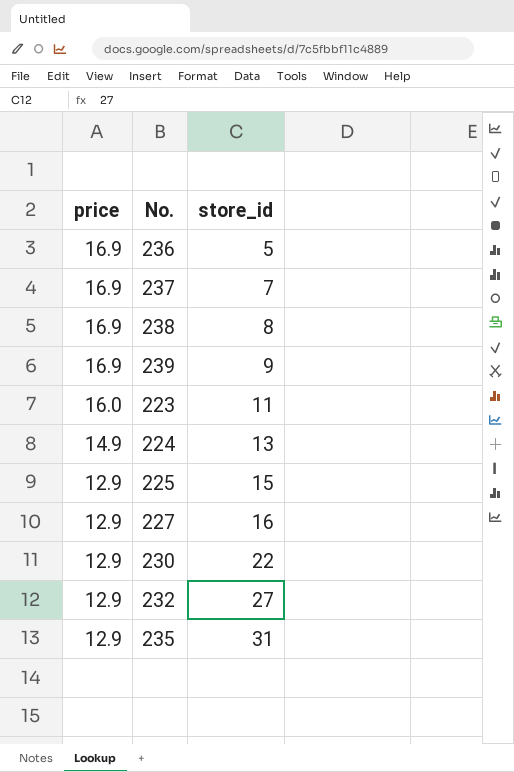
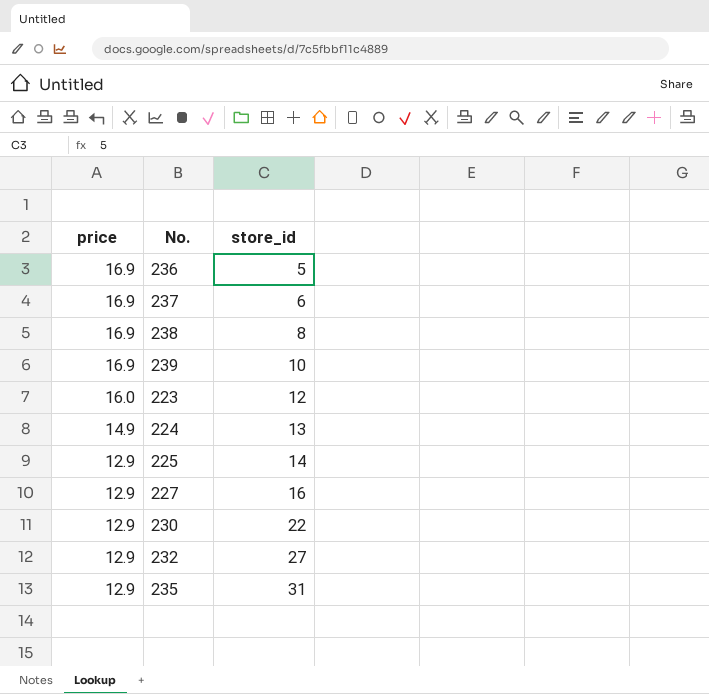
237 | store_id: 7 -> 6
239 | store_id: 9 -> 10
223 | store_id: 11 -> 12
225 | store_id: 15 -> 14

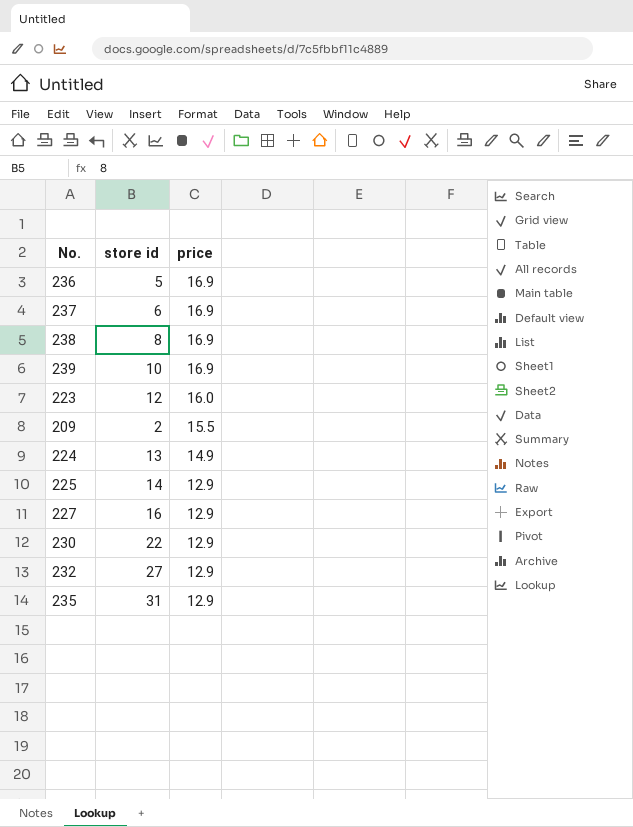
column name: store_id -> store id
column price | position: 1 -> 3
row 209: none -> 2 | 15.5

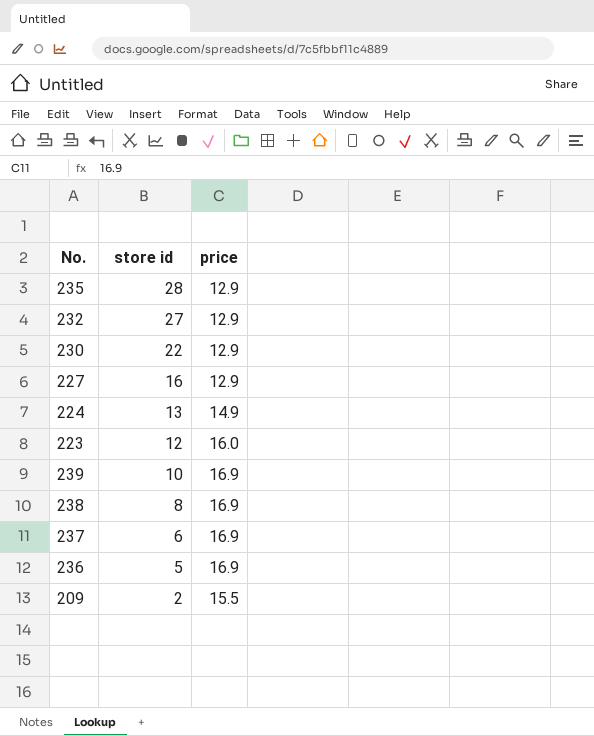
row order: price descending -> store id descending
row 225: 14 | 12.9 -> none
235 | store id: 31 -> 28

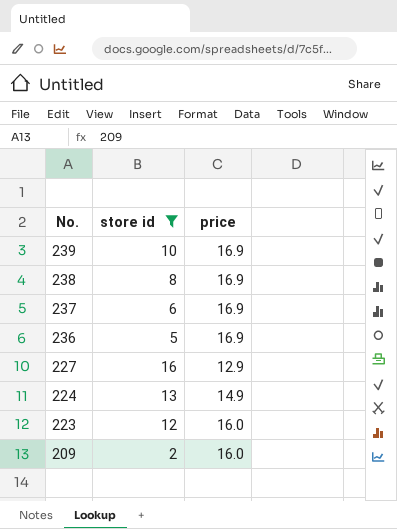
filter: none -> store id <= 16
row order: store id descending -> No. descending
209 | price: 15.5 -> 16.0

